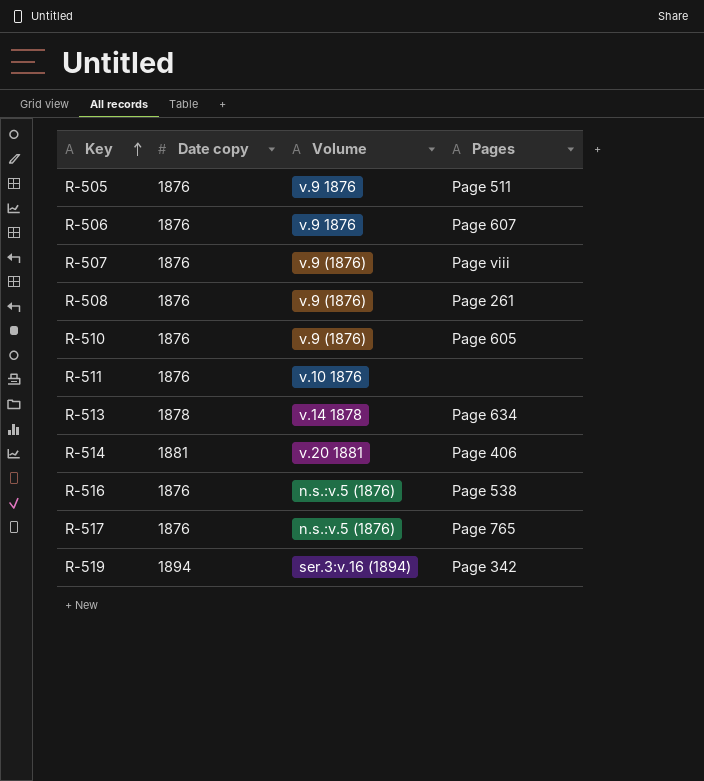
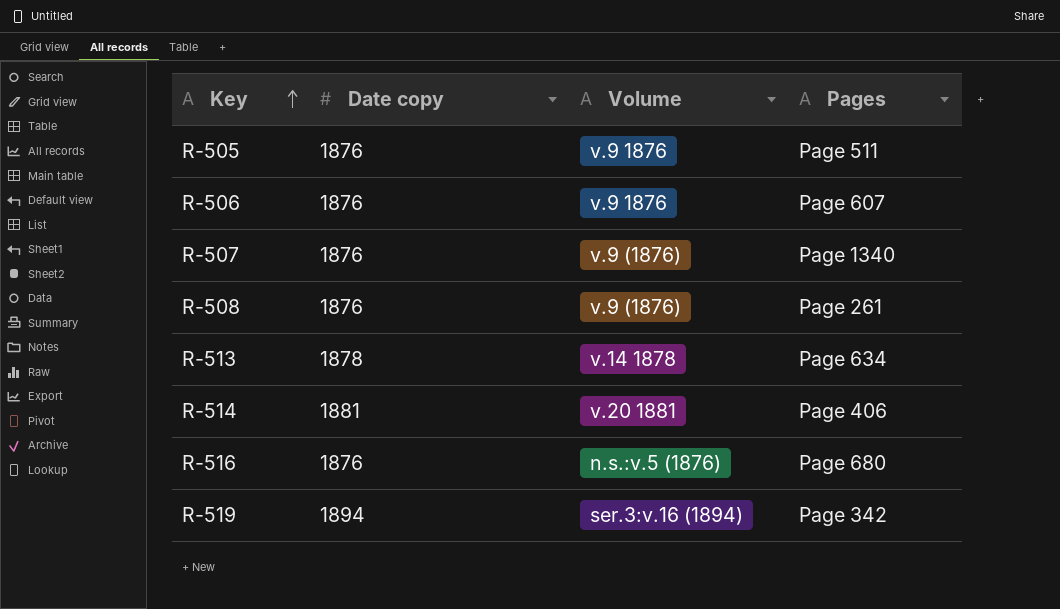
row R-510: 1876 | v.9 (1876) | Page 605 -> none
row R-511: 1876 | v.10 1876 | none -> none
row R-517: 1876 | n.s.:v.5 (1876) | Page 765 -> none
R-507 | Pages: Page viii -> Page 1340
R-516 | Pages: Page 538 -> Page 680

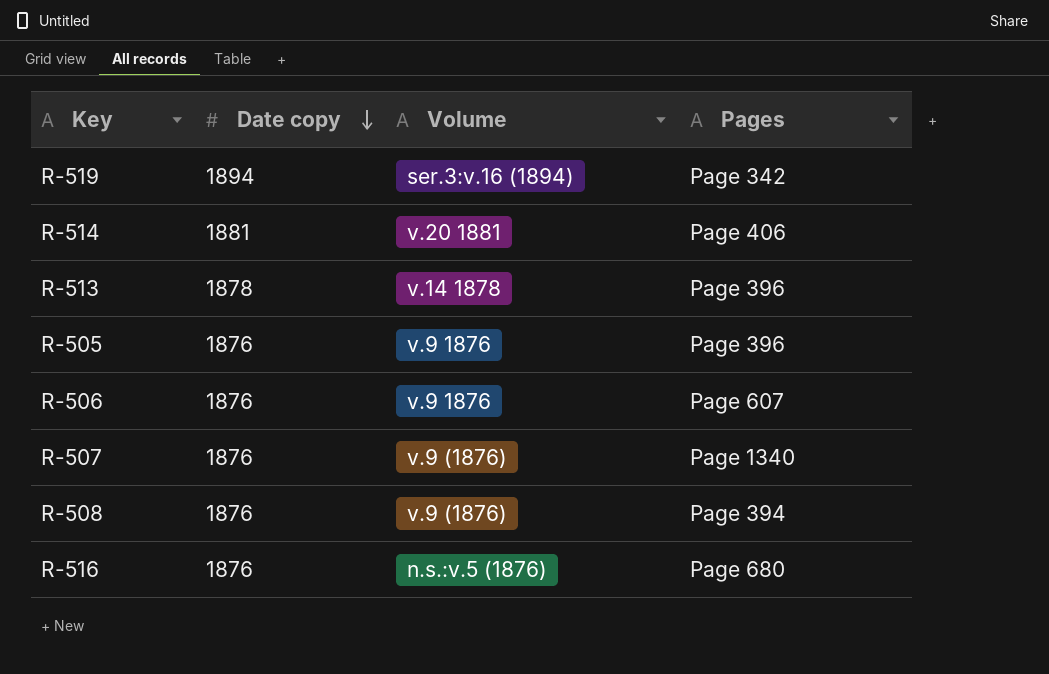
row order: Key ascending -> Date copy descending
R-513 | Pages: Page 634 -> Page 396
R-505 | Pages: Page 511 -> Page 396
R-508 | Pages: Page 261 -> Page 394

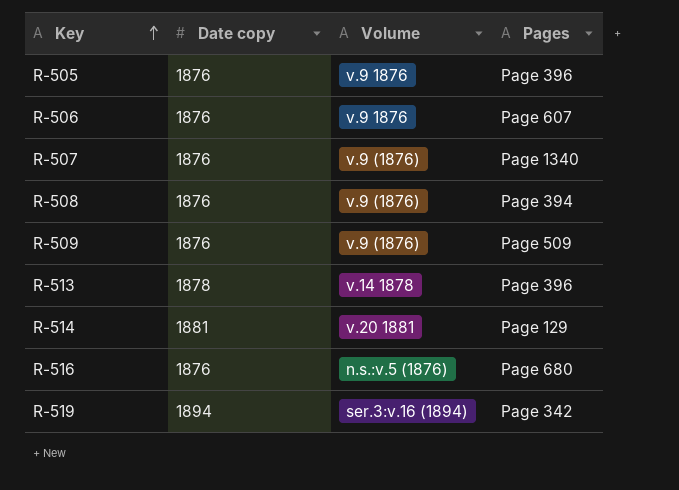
row order: Date copy descending -> Key ascending
row R-509: none -> 1876 | v.9 (1876) | Page 509
R-514 | Pages: Page 406 -> Page 129

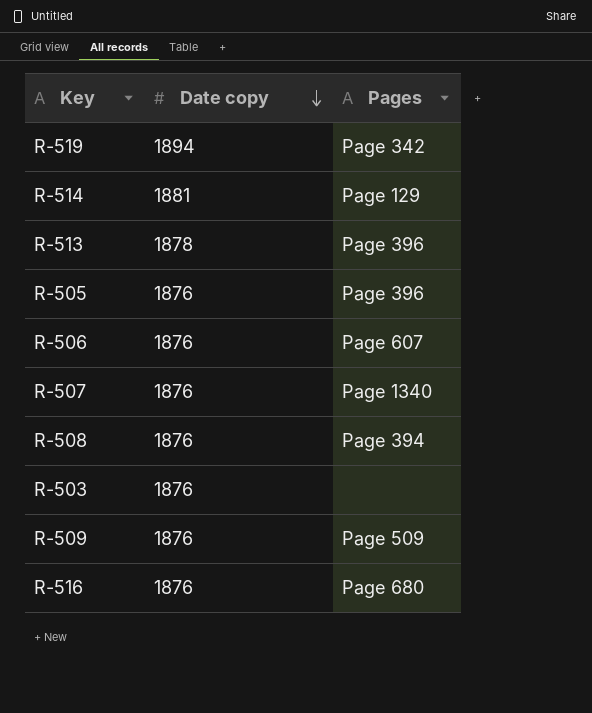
row order: Key ascending -> Date copy descending
column Volume | position: 3 -> none
row R-503: none -> 1876 | none

